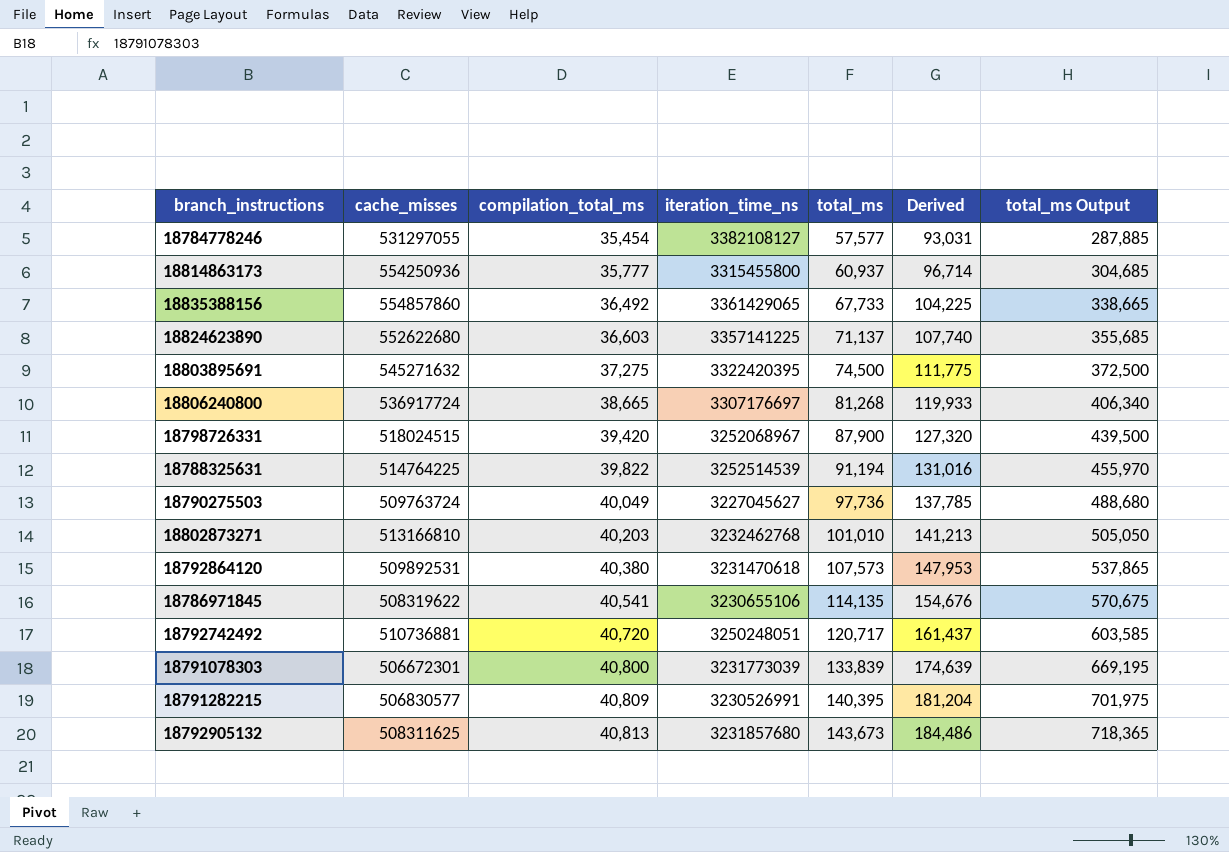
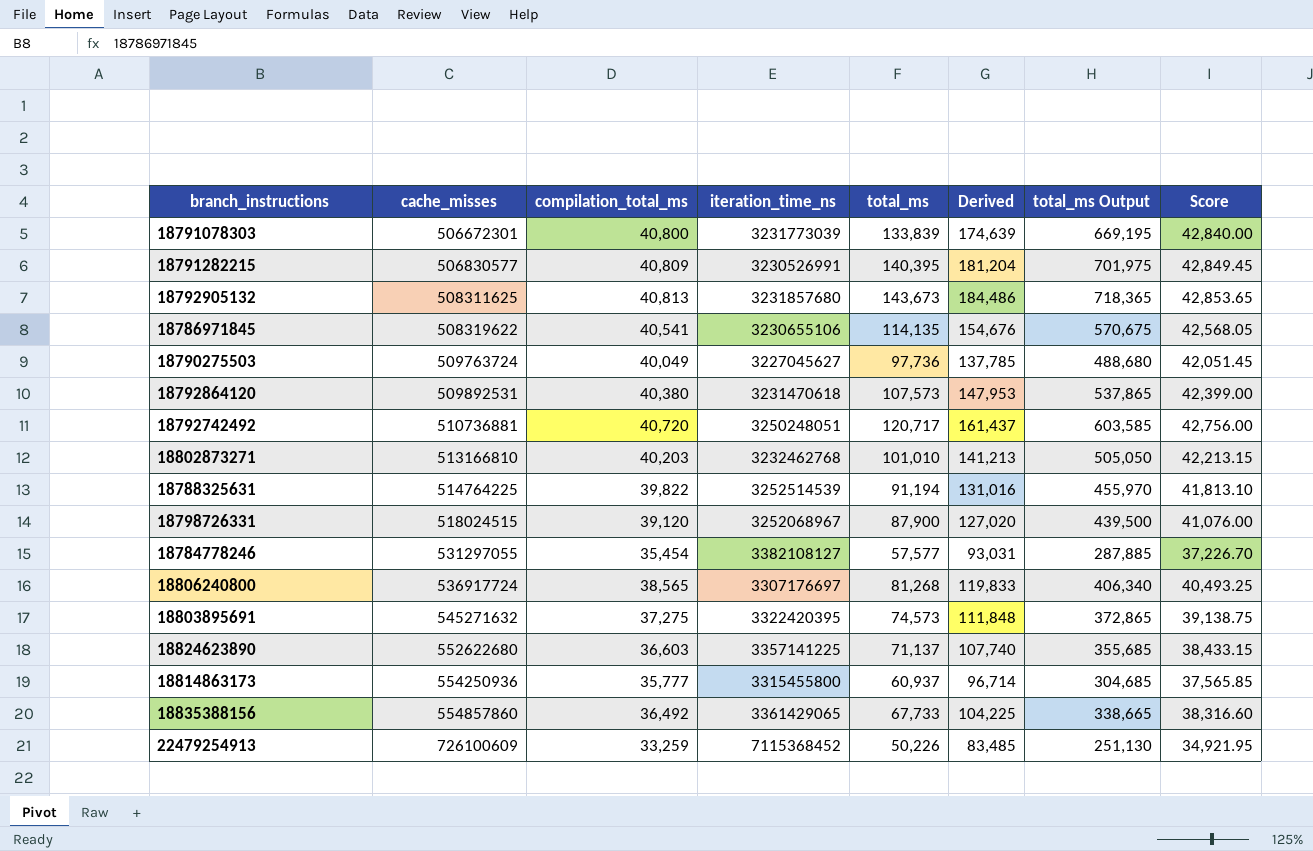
row order: compilation_total_ms ascending -> cache_misses ascending
column Score | formula: none -> [compilation_total_ms] * 1.05
18798726331 | compilation_total_ms: 39,420 -> 39,120
18798726331 | Derived: 127,320 -> 127,020
18806240800 | compilation_total_ms: 38,665 -> 38,565
18806240800 | Derived: 119,933 -> 119,833
18803895691 | total_ms: 74,500 -> 74,573
18803895691 | Derived: 111,775 -> 111,848
18803895691 | total_ms Output: 372,500 -> 372,865
row 22479254913: none -> 726100609 | 33,259 | 7115368452 | 50,226 | 83,485 | 251,130 | 34,921.95

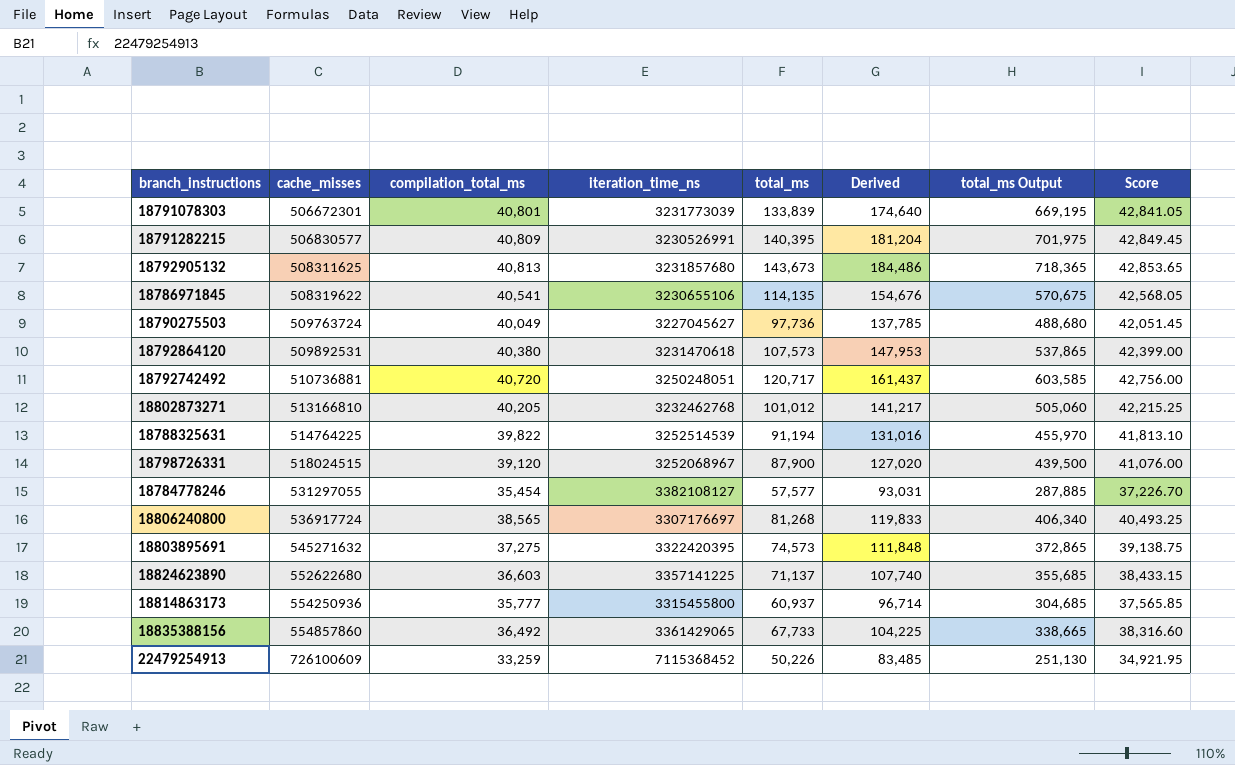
18791078303 | compilation_total_ms: 40,800 -> 40,801
18791078303 | Derived: 174,639 -> 174,640
18791078303 | Score: 42,840.00 -> 42,841.05
18802873271 | compilation_total_ms: 40,203 -> 40,205
18802873271 | total_ms: 101,010 -> 101,012
18802873271 | Derived: 141,213 -> 141,217
18802873271 | total_ms Output: 505,050 -> 505,060
18802873271 | Score: 42,213.15 -> 42,215.25

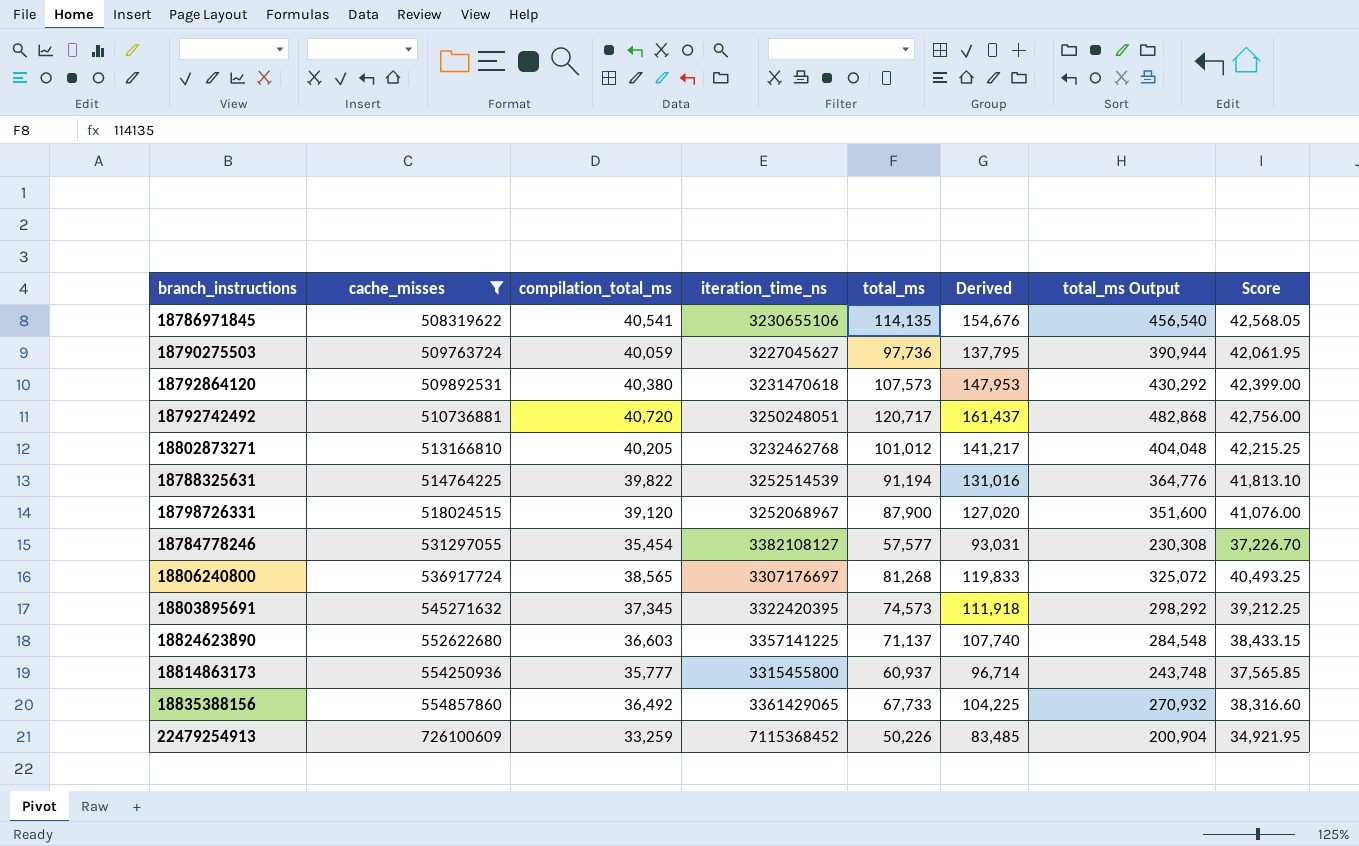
filter: none -> cache_misses >= 508319622
column total_ms Output | formula: [total_ms] * 5 -> [total_ms] * 4
18790275503 | compilation_total_ms: 40,049 -> 40,059
18790275503 | Derived: 137,785 -> 137,795
18790275503 | Score: 42,051.45 -> 42,061.95
18803895691 | compilation_total_ms: 37,275 -> 37,345
18803895691 | Derived: 111,848 -> 111,918
18803895691 | Score: 39,138.75 -> 39,212.25

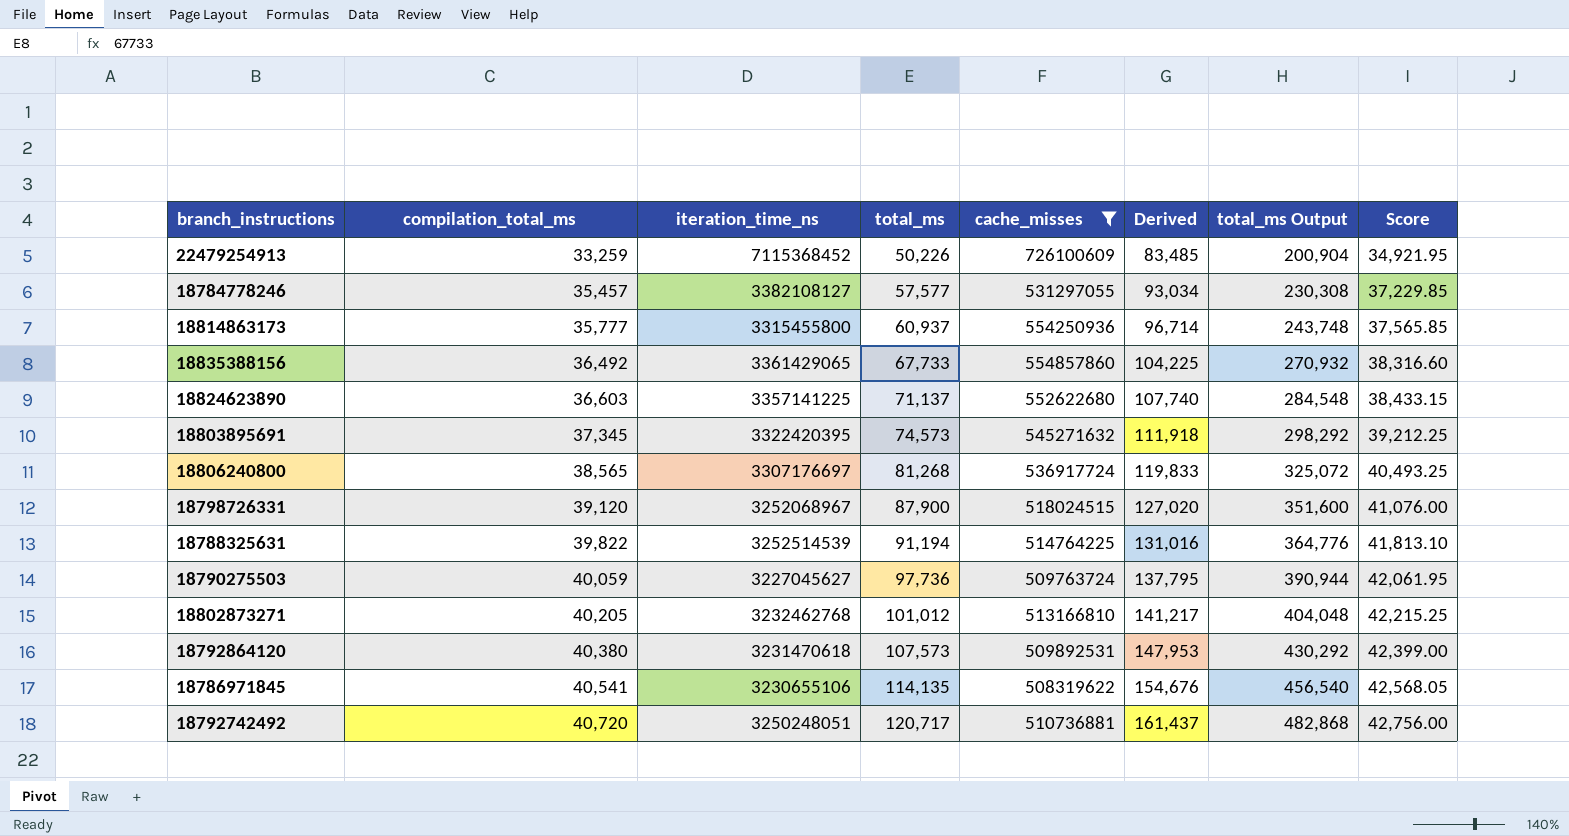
row order: cache_misses ascending -> compilation_total_ms ascending
column cache_misses | position: 2 -> 5
18784778246 | compilation_total_ms: 35,454 -> 35,457
18784778246 | Derived: 93,031 -> 93,034
18784778246 | Score: 37,226.70 -> 37,229.85

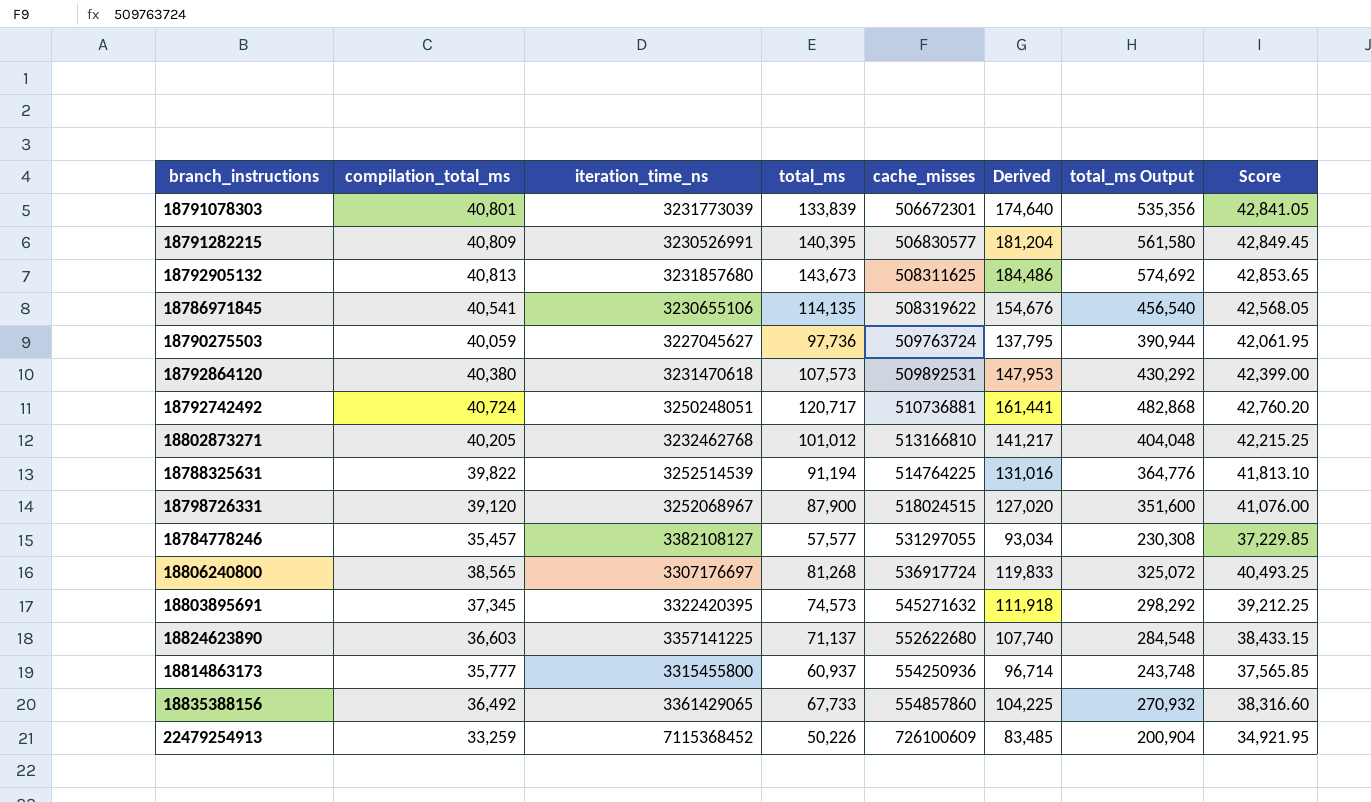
filter: cache_misses >= 508319622 -> none
row order: compilation_total_ms ascending -> cache_misses ascending
18792742492 | compilation_total_ms: 40,720 -> 40,724
18792742492 | Derived: 161,437 -> 161,441
18792742492 | Score: 42,756.00 -> 42,760.20

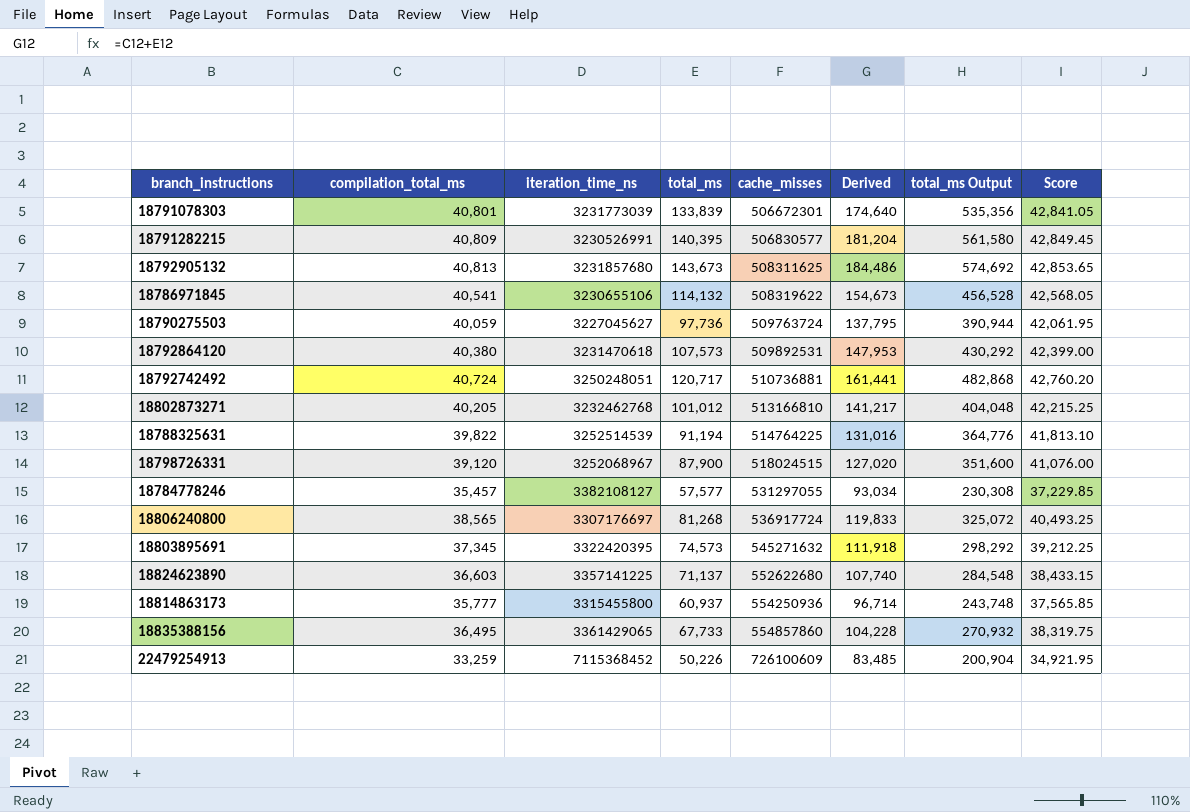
18786971845 | total_ms: 114,135 -> 114,132
18786971845 | Derived: 154,676 -> 154,673
18786971845 | total_ms Output: 456,540 -> 456,528
18835388156 | compilation_total_ms: 36,492 -> 36,495
18835388156 | Derived: 104,225 -> 104,228
18835388156 | Score: 38,316.60 -> 38,319.75

